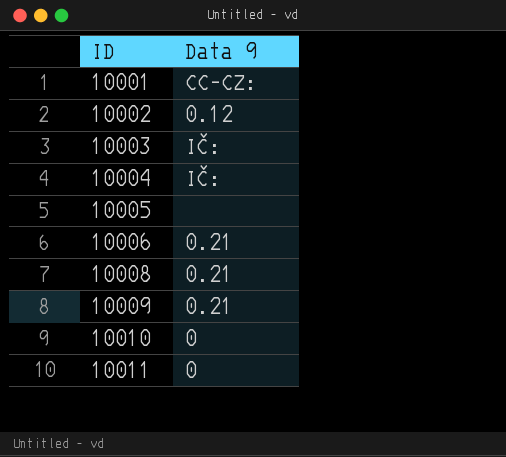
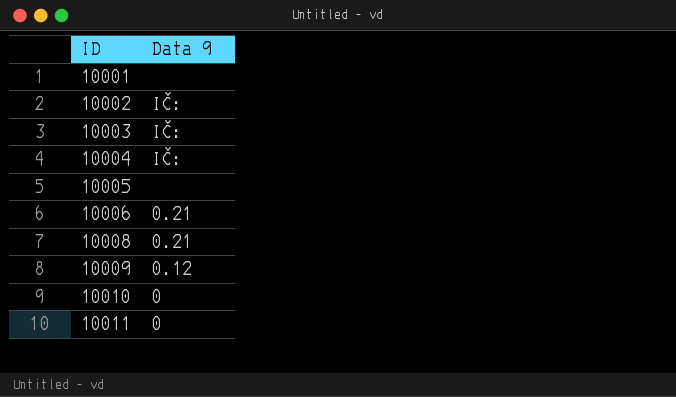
10001 | Data 9: CC-CZ: -> none
10002 | Data 9: 0.12 -> IČ:
10009 | Data 9: 0.21 -> 0.12

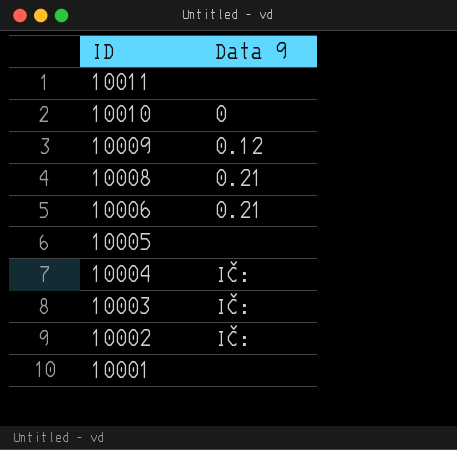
row order: ID ascending -> ID descending
10011 | Data 9: 0 -> none

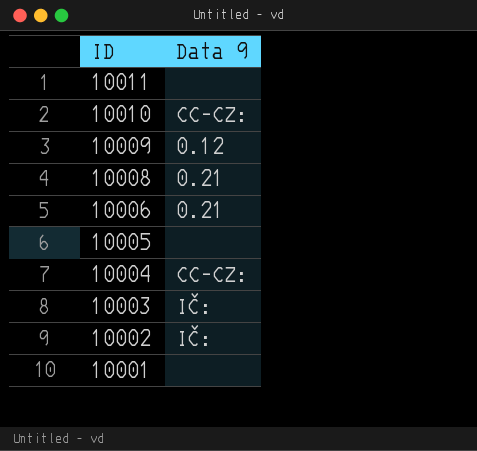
10010 | Data 9: 0 -> CC-CZ:
10004 | Data 9: IČ: -> CC-CZ:

